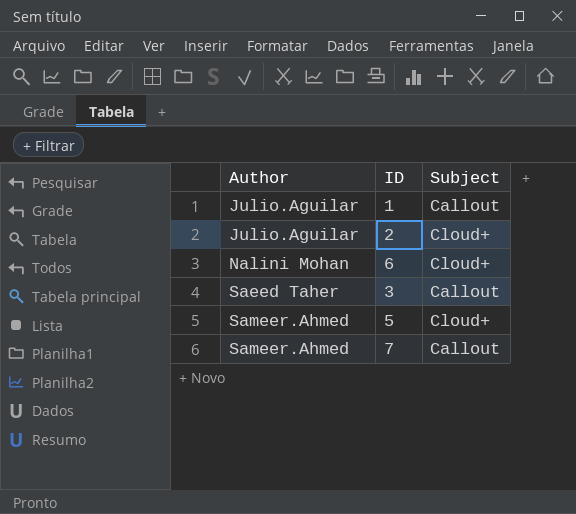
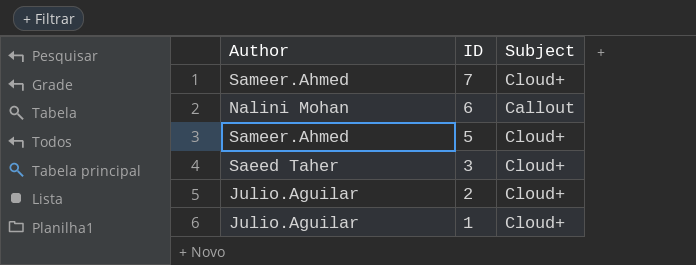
row order: Author ascending -> ID descending
7 | Subject: Callout -> Cloud+
6 | Subject: Cloud+ -> Callout
3 | Subject: Callout -> Cloud+
1 | Subject: Callout -> Cloud+

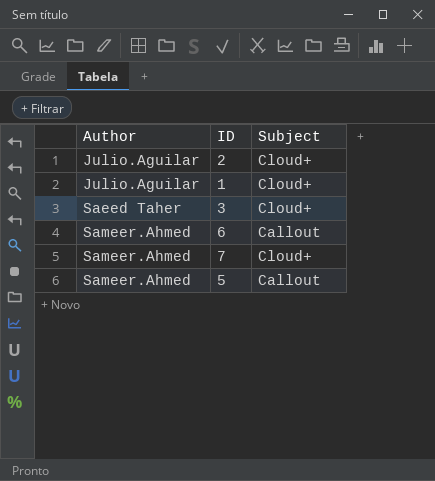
row order: ID descending -> Author ascending
6 | Author: Nalini Mohan -> Sameer.Ahmed
5 | Subject: Cloud+ -> Callout

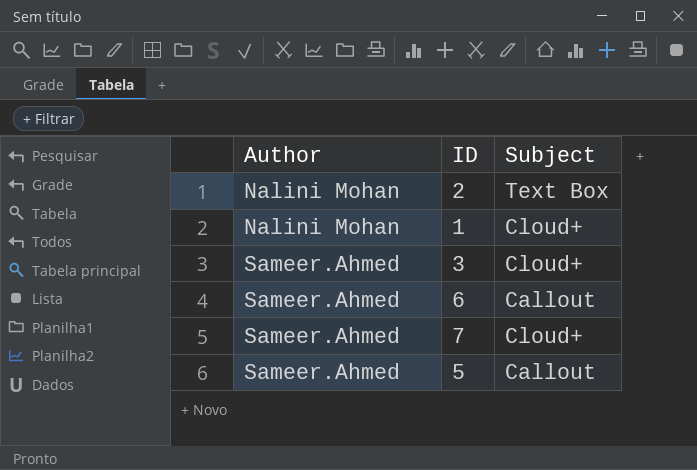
2 | Author: Julio.Aguilar -> Nalini Mohan
2 | Subject: Cloud+ -> Text Box
1 | Author: Julio.Aguilar -> Nalini Mohan
3 | Author: Saeed Taher -> Sameer.Ahmed

